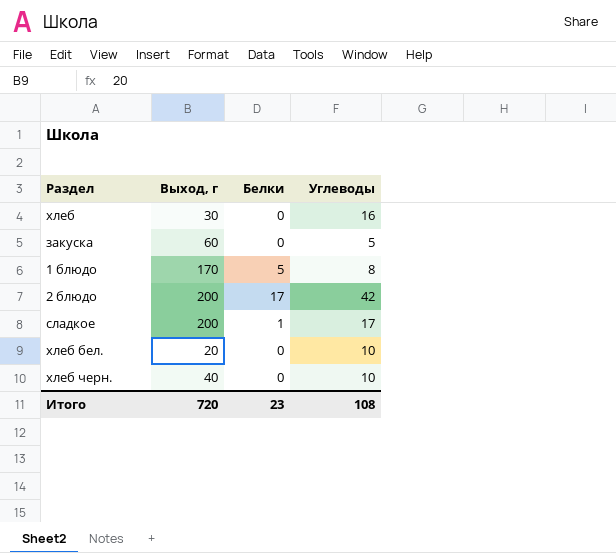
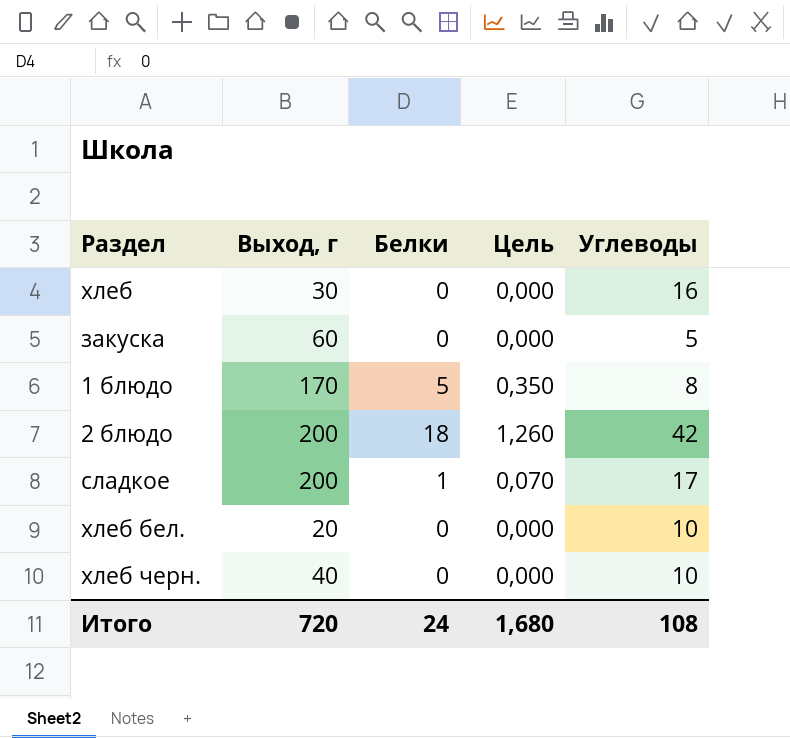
column Цель | formula: none -> [Белки] * 0,07
2 блюдо | Белки: 17 -> 18
Итого | Белки: 23 -> 24

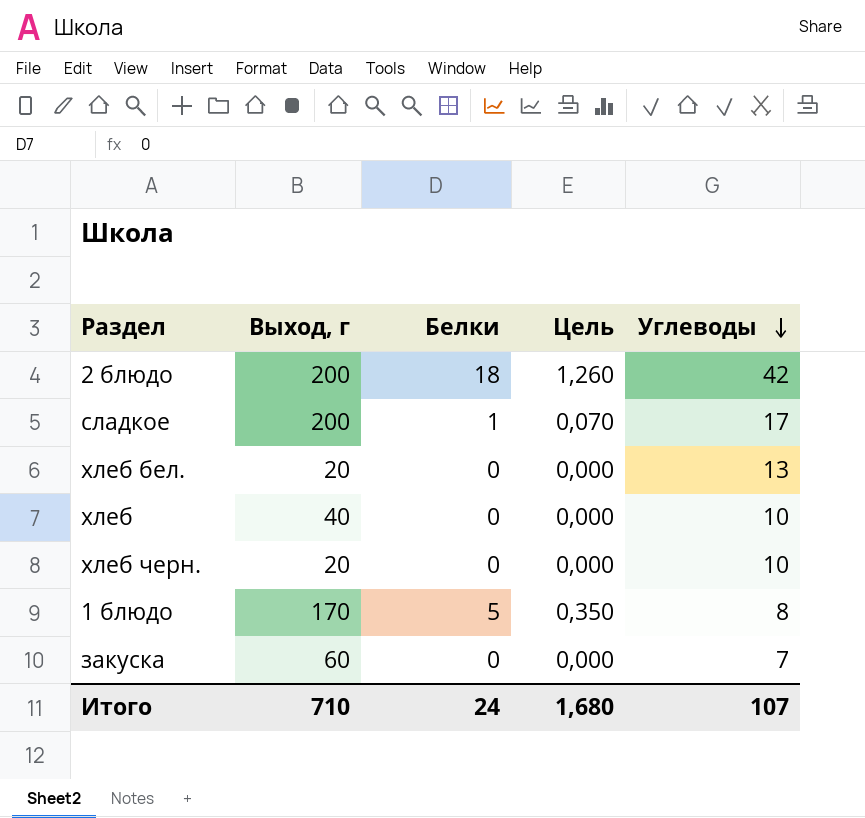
row order: none -> Углеводы descending
хлеб бел. | Углеводы: 10 -> 13
хлеб | Выход, г: 30 -> 40
хлеб | Углеводы: 16 -> 10
хлеб черн. | Выход, г: 40 -> 20
закуска | Углеводы: 5 -> 7
Итого | Выход, г: 720 -> 710
Итого | Углеводы: 108 -> 107

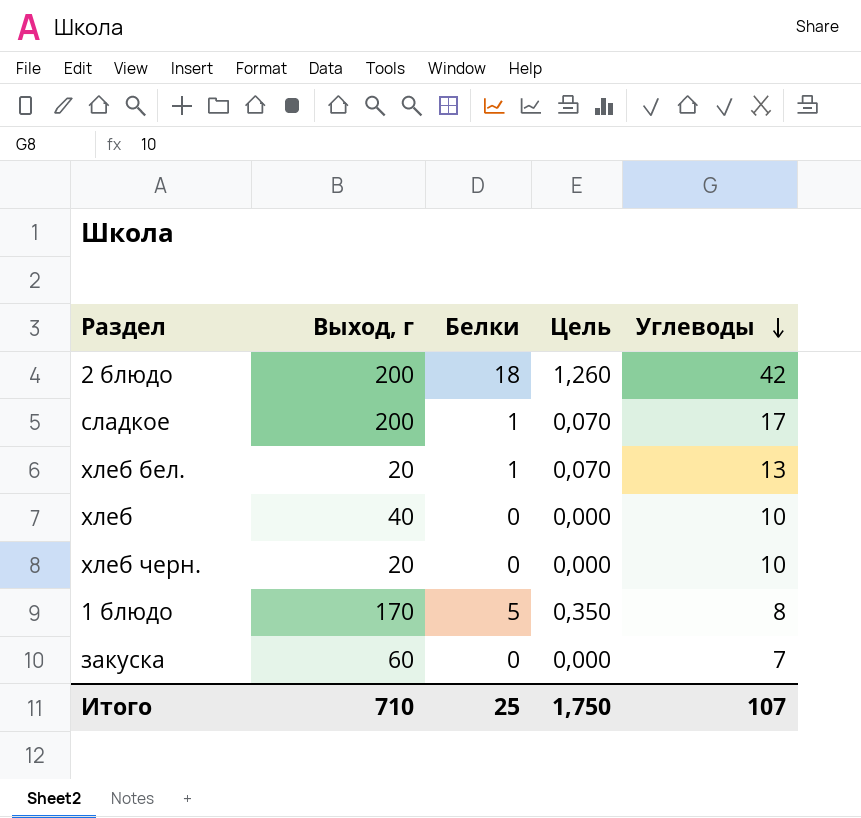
хлеб бел. | Белки: 0 -> 1
хлеб бел. | Цель: 0,000 -> 0,070
Итого | Белки: 24 -> 25
Итого | Цель: 1,680 -> 1,750

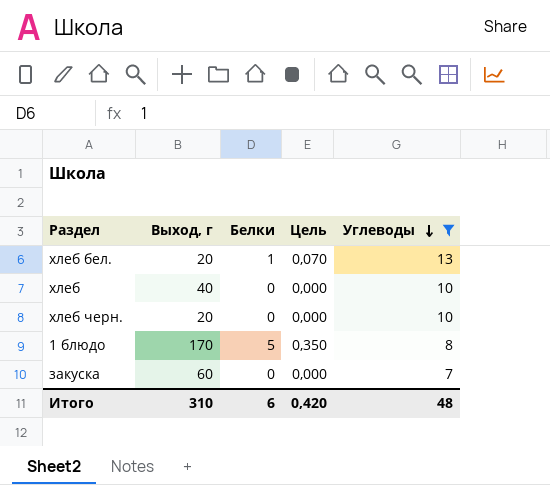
filter: none -> Углеводы <= 13
Итого | Выход, г: 710 -> 310
Итого | Белки: 25 -> 6
Итого | Цель: 1,750 -> 0,420
Итого | Углеводы: 107 -> 48

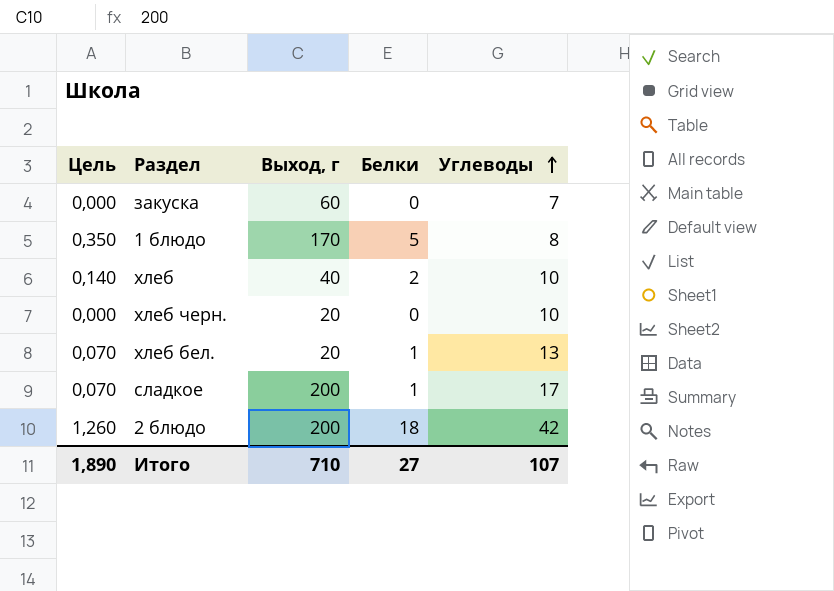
filter: Углеводы <= 13 -> none
row order: Углеводы descending -> Углеводы ascending
column Цель | position: 4 -> 1
хлеб | Цель: 0,000 -> 0,140
хлеб | Белки: 0 -> 2
Итого | Цель: 0,420 -> 1,890
Итого | Выход, г: 310 -> 710
Итого | Белки: 6 -> 27
Итого | Углеводы: 48 -> 107

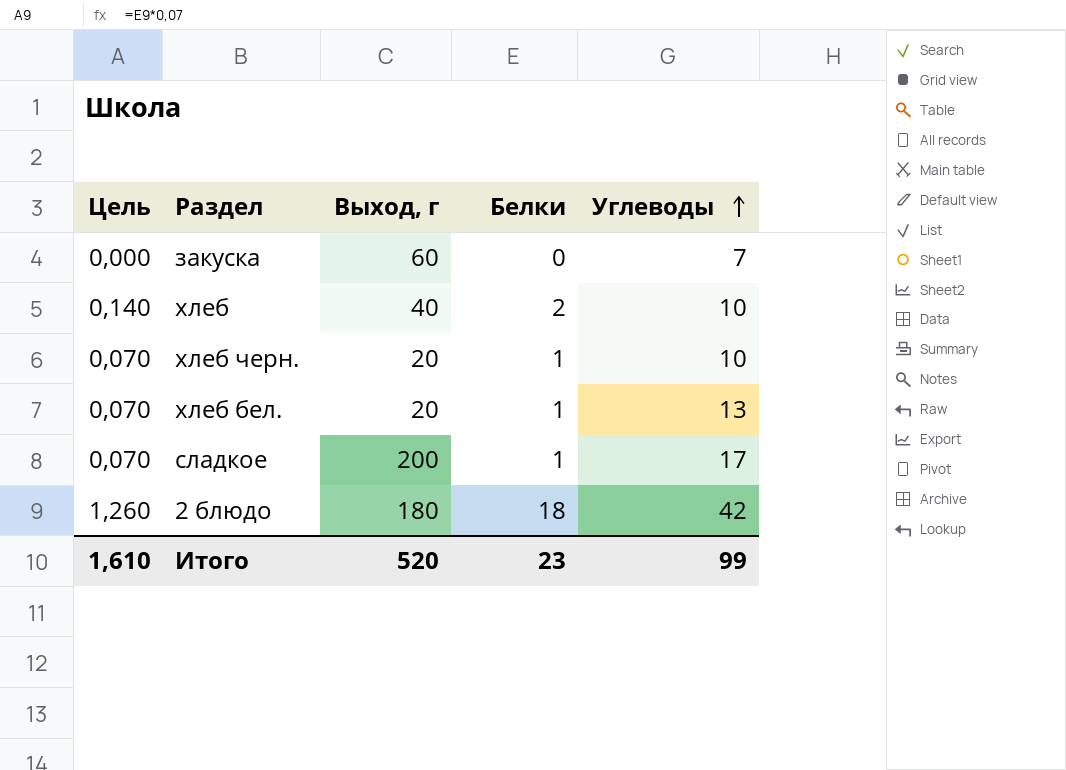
row 1 блюдо: 0,350 | 170 | 5 | 8 -> none
хлеб черн. | Цель: 0,000 -> 0,070
хлеб черн. | Белки: 0 -> 1
2 блюдо | Выход, г: 200 -> 180
Итого | Цель: 1,890 -> 1,610
Итого | Выход, г: 710 -> 520
Итого | Белки: 27 -> 23
Итого | Углеводы: 107 -> 99

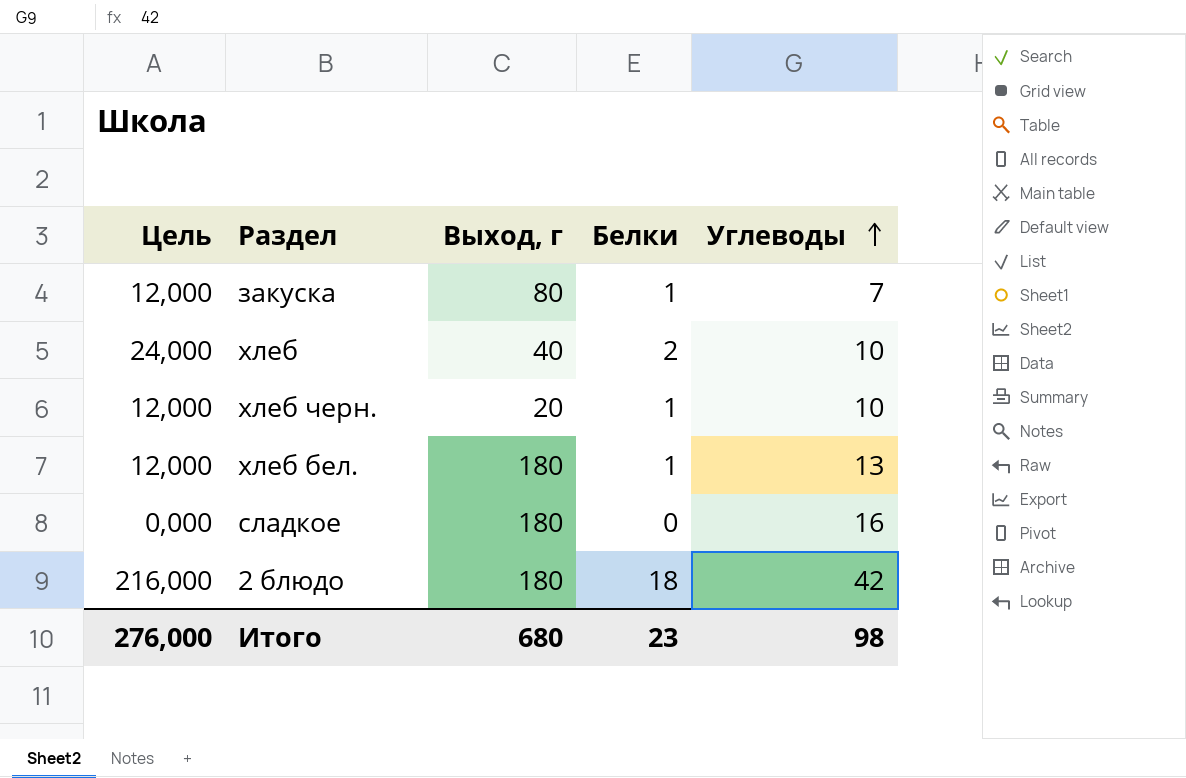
column Цель | formula: [Белки] * 0,07 -> [Белки] * 12
закуска | Выход, г: 60 -> 80
закуска | Белки: 0 -> 1
хлеб бел. | Выход, г: 20 -> 180
сладкое | Выход, г: 200 -> 180
сладкое | Белки: 1 -> 0
сладкое | Углеводы: 17 -> 16
Итого | Цель: 1,610 -> 276,000
Итого | Выход, г: 520 -> 680
Итого | Углеводы: 99 -> 98

